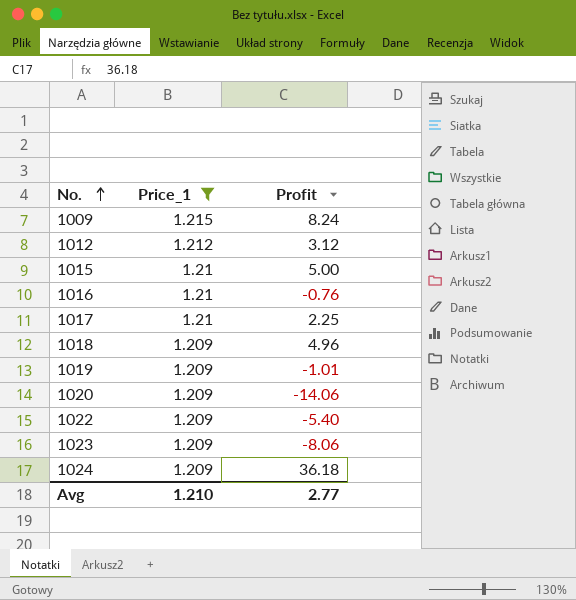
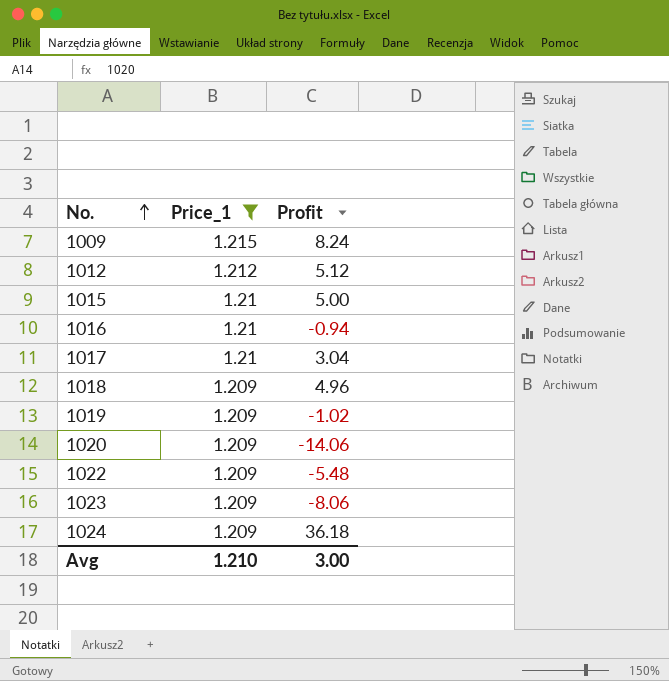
1012 | Profit: 3.12 -> 5.12
1016 | Profit: -0.76 -> -0.94
1017 | Profit: 2.25 -> 3.04
1019 | Profit: -1.01 -> -1.02
1022 | Profit: -5.40 -> -5.48
Avg | Profit: 2.77 -> 3.00

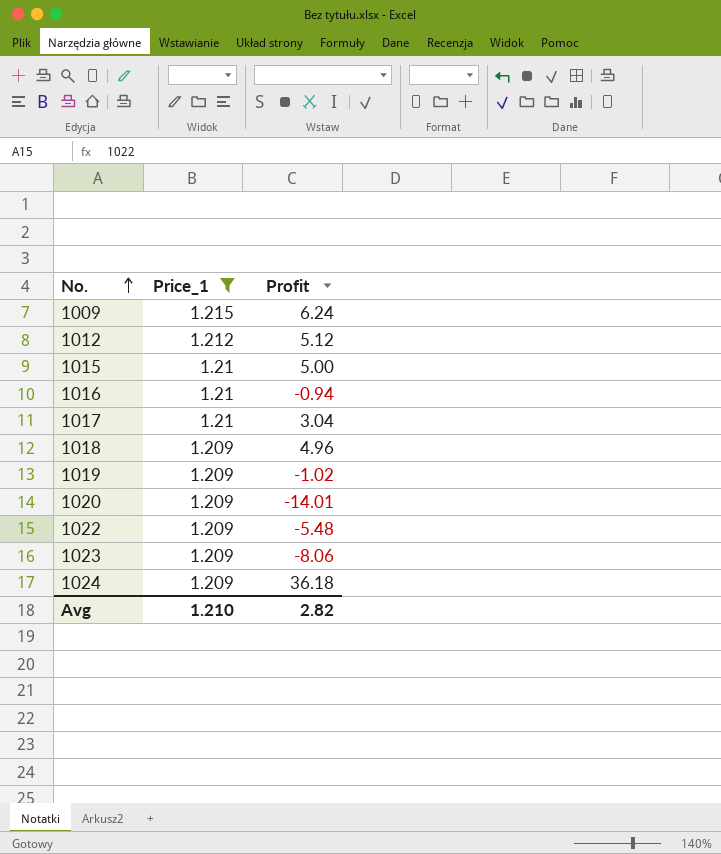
1009 | Profit: 8.24 -> 6.24
1020 | Profit: -14.06 -> -14.01
Avg | Profit: 3.00 -> 2.82

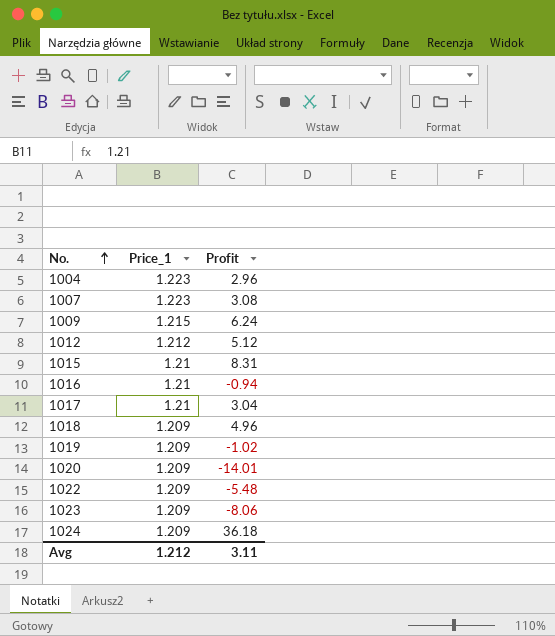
filter: Price_1 != 1.223 -> none
1015 | Profit: 5.00 -> 8.31
Avg | Price_1: 1.210 -> 1.212
Avg | Profit: 2.82 -> 3.11

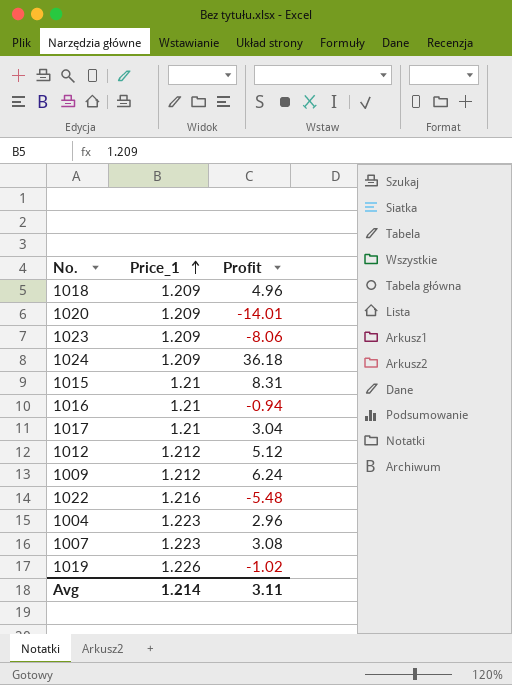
row order: No. ascending -> Price_1 ascending
1009 | Price_1: 1.215 -> 1.212
1022 | Price_1: 1.209 -> 1.216
1019 | Price_1: 1.209 -> 1.226
Avg | Price_1: 1.212 -> 1.214

